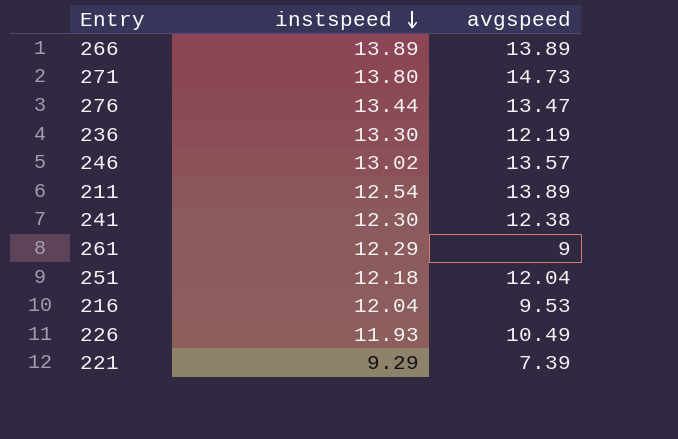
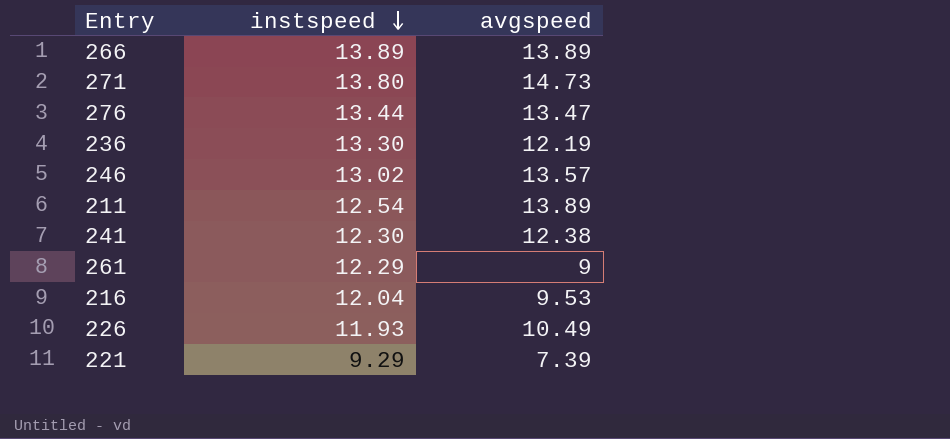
row 251: 12.18 | 12.04 -> none

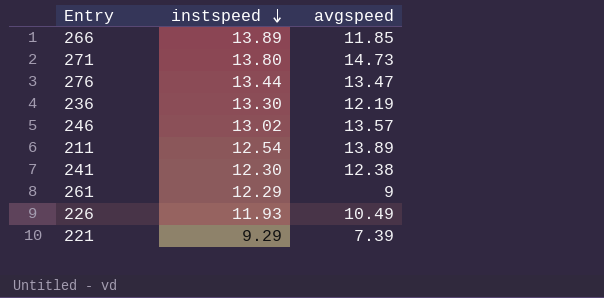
row 216: 12.04 | 9.53 -> none
266 | avgspeed: 13.89 -> 11.85

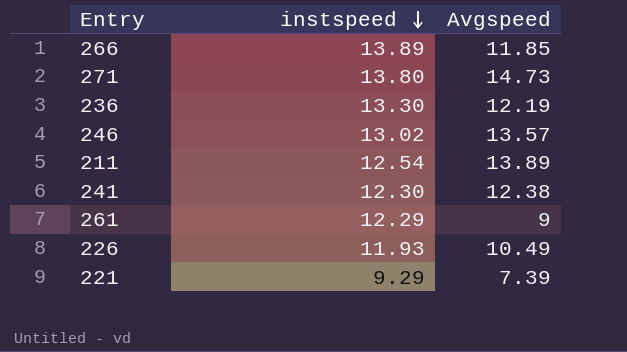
column name: avgspeed -> Avgspeed
row 276: 13.44 | 13.47 -> none

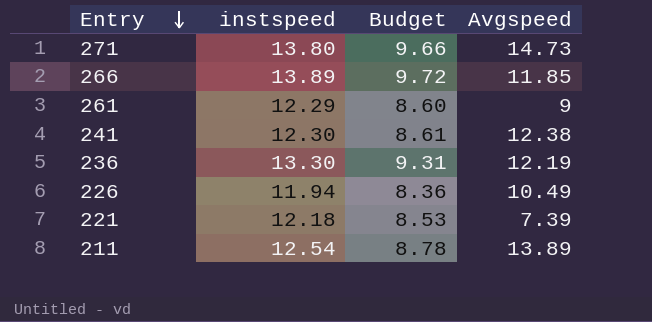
row order: instspeed descending -> Entry descending
column Budget | formula: none -> [instspeed] * 0.7
row 246: 13.02 | 13.57 -> none
226 | instspeed: 11.93 -> 11.94
221 | instspeed: 9.29 -> 12.18

